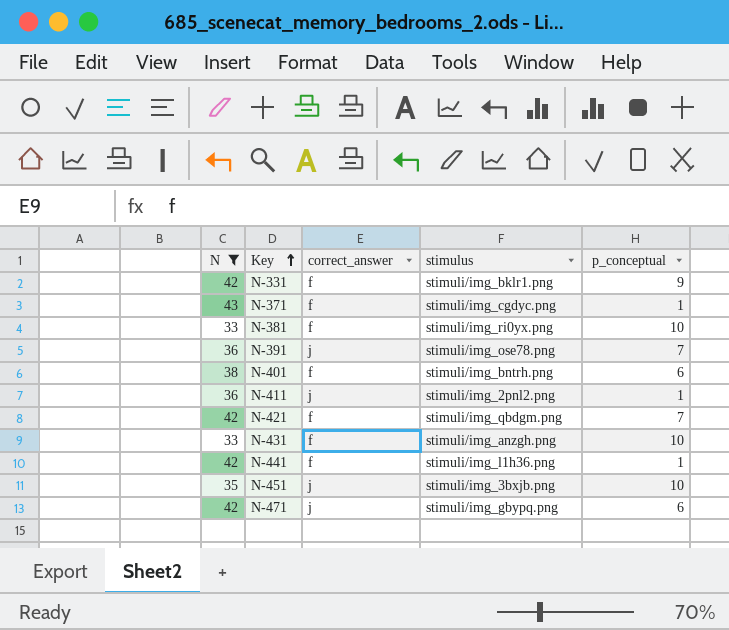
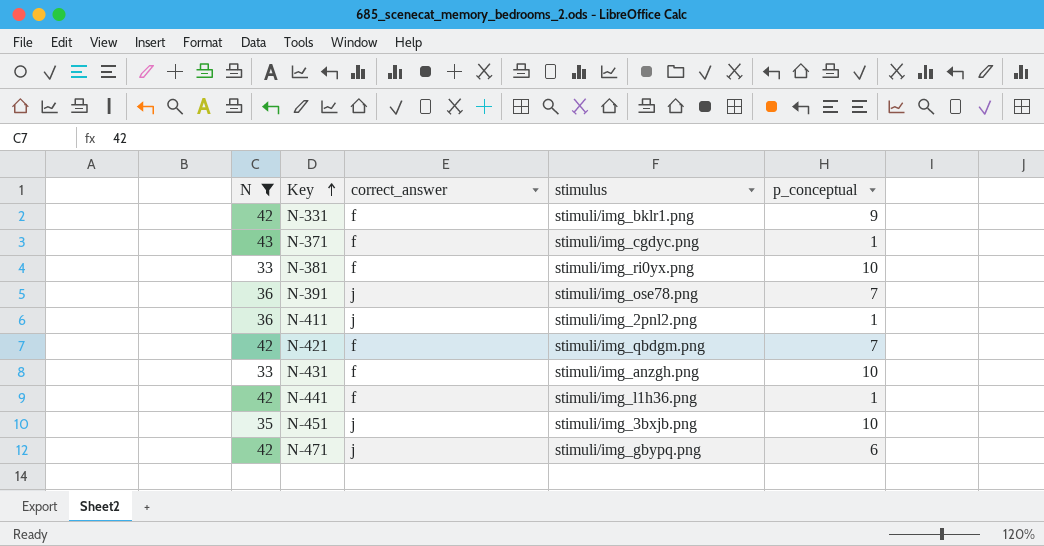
row N-401: 38 | f | stimuli/img_bntrh.png | 6 -> none

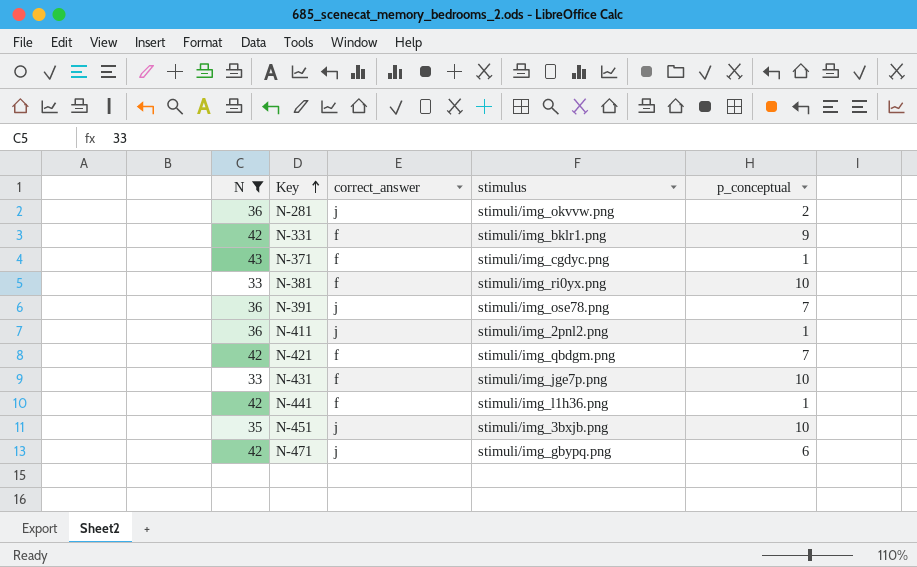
row N-281: none -> 36 | j | stimuli/img_okvvw.png | 2
N-431 | stimulus: stimuli/img_anzgh.png -> stimuli/img_jge7p.png

